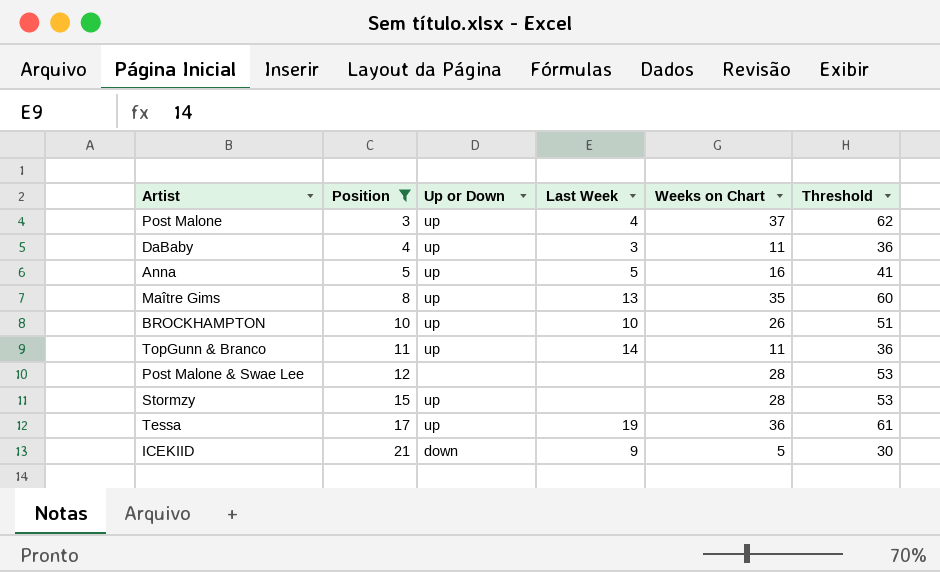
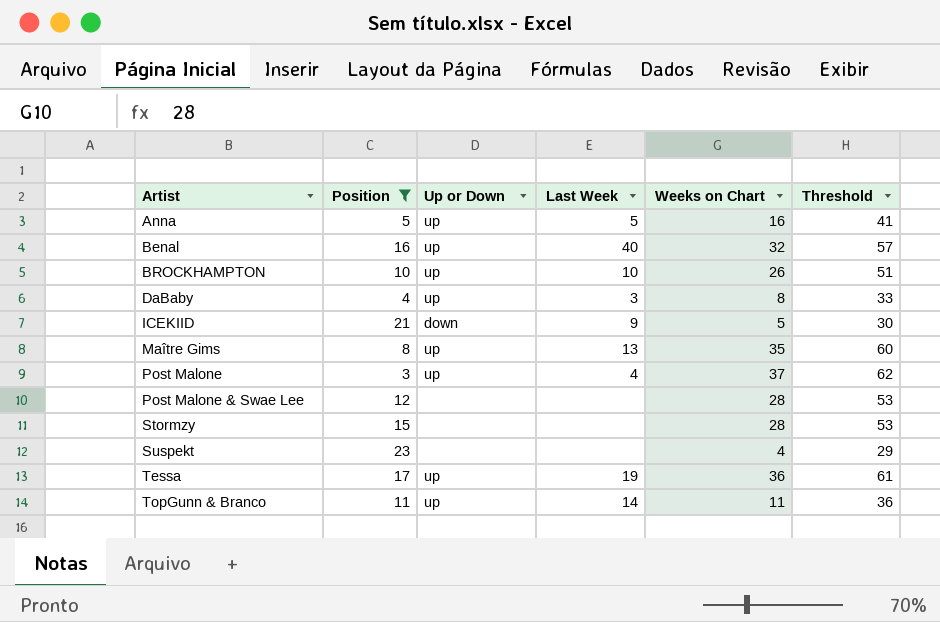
row order: Position ascending -> Artist ascending
row Benal: none -> 16 | up | 40 | 32 | 57
DaBaby | Weeks on Chart: 11 -> 8
DaBaby | Threshold: 36 -> 33
Stormzy | Up or Down: up -> none
row Suspekt: none -> 23 | none | none | 4 | 29

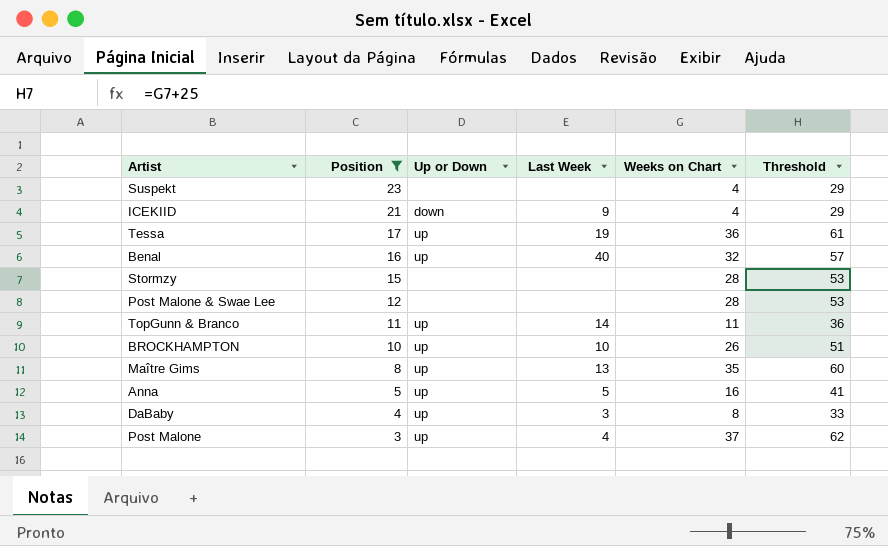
row order: Artist ascending -> Position descending
ICEKIID | Weeks on Chart: 5 -> 4
ICEKIID | Threshold: 30 -> 29

